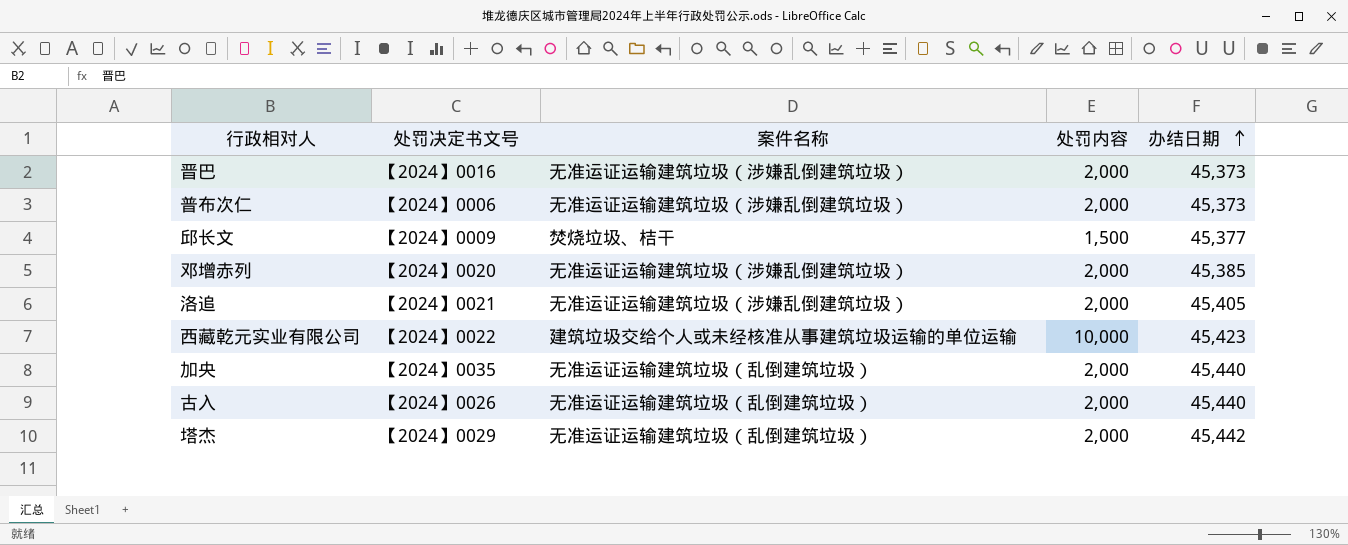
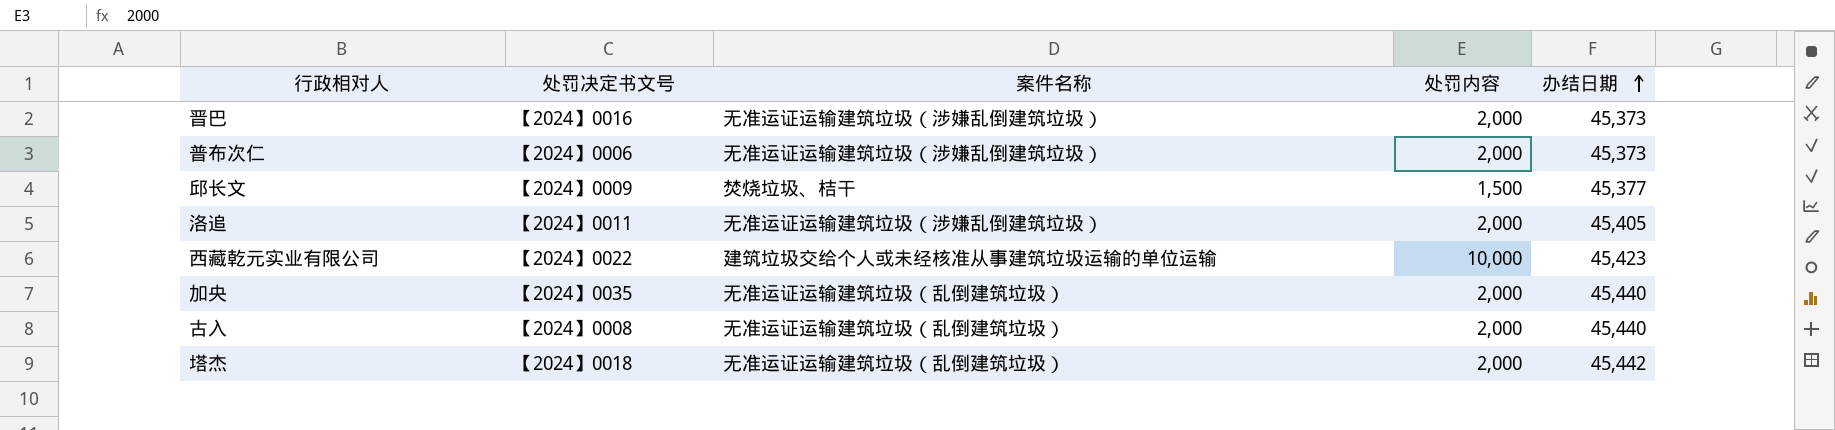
row 邓增赤列: 【2024】0020 | 无准运证运输建筑垃圾（涉嫌乱倒建筑垃圾） | 2,000 | 45,385 -> none
洛追 | 处罚决定书文号: 【2024】0021 -> 【2024】0011
古入 | 处罚决定书文号: 【2024】0026 -> 【2024】0008
塔杰 | 处罚决定书文号: 【2024】0029 -> 【2024】0018

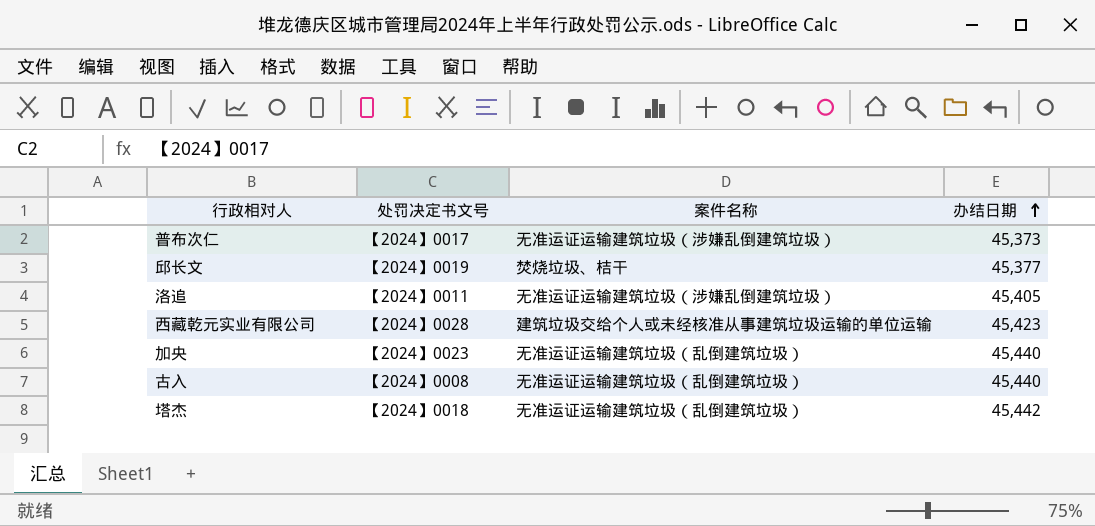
column 处罚内容 | position: 4 -> none
row 晋巴: 【2024】0016 | 无准运证运输建筑垃圾（涉嫌乱倒建筑垃圾） | 2,000 | 45,373 -> none
普布次仁 | 处罚决定书文号: 【2024】0006 -> 【2024】0017
邱长文 | 处罚决定书文号: 【2024】0009 -> 【2024】0019
西藏乾元实业有限公司 | 处罚决定书文号: 【2024】0022 -> 【2024】0028
加央 | 处罚决定书文号: 【2024】0035 -> 【2024】0023

